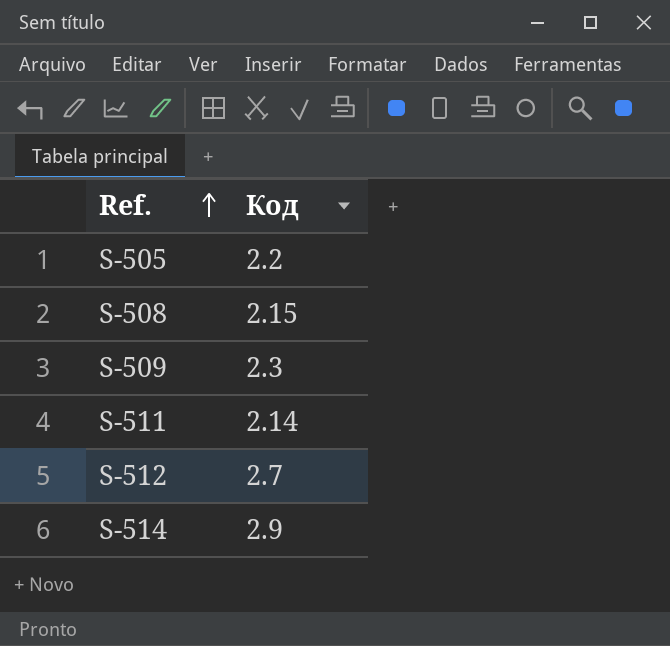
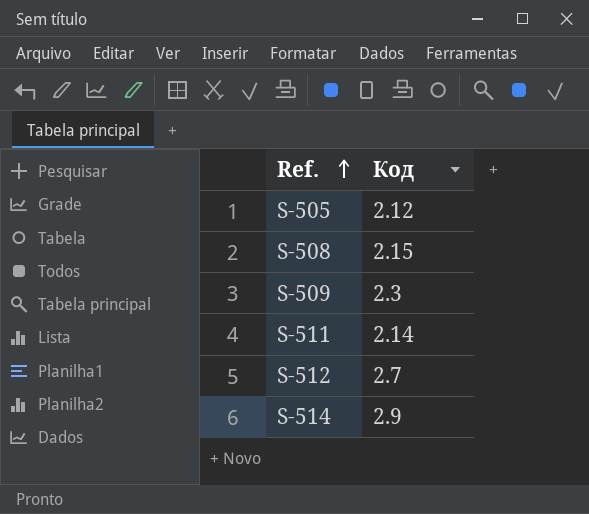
S-505 | Код: 2.2 -> 2.12

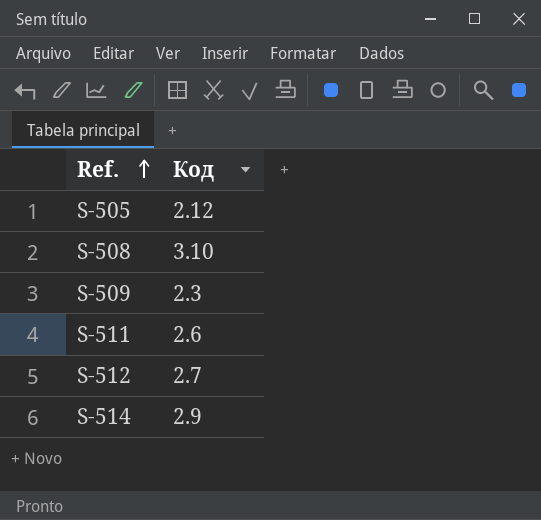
S-508 | Код: 2.15 -> 3.10
S-511 | Код: 2.14 -> 2.6

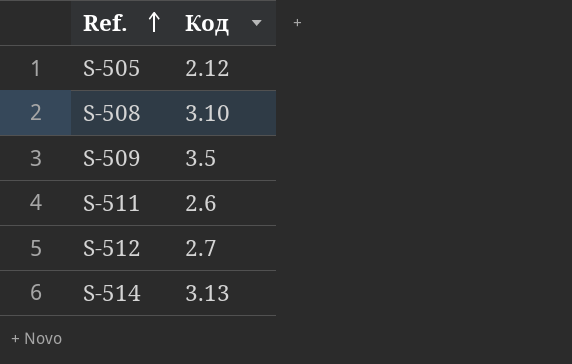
S-509 | Код: 2.3 -> 3.5
S-514 | Код: 2.9 -> 3.13

